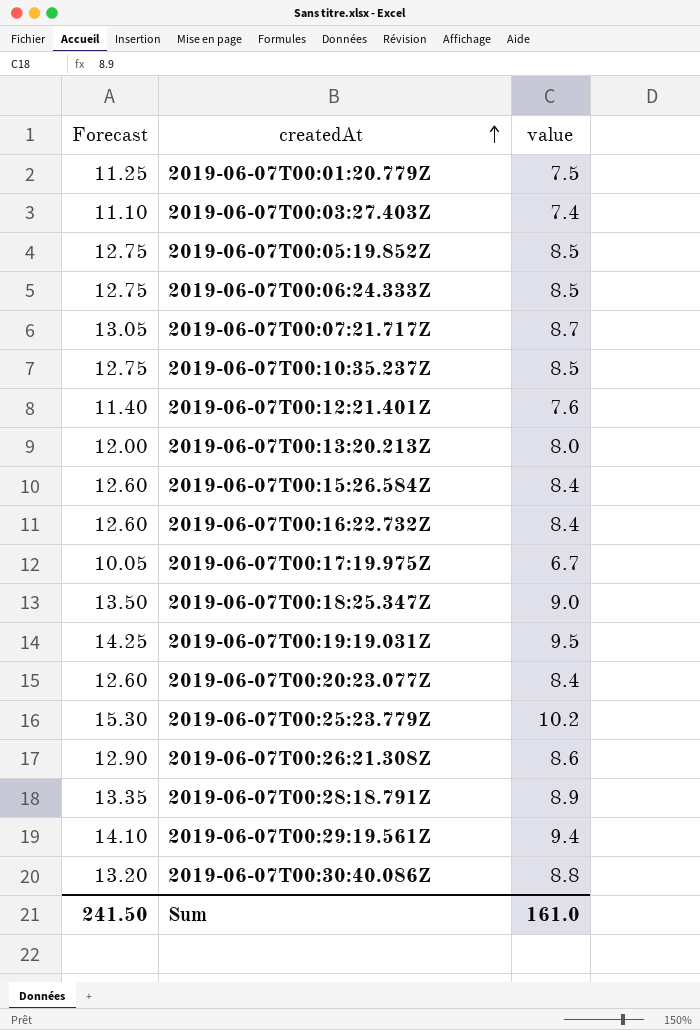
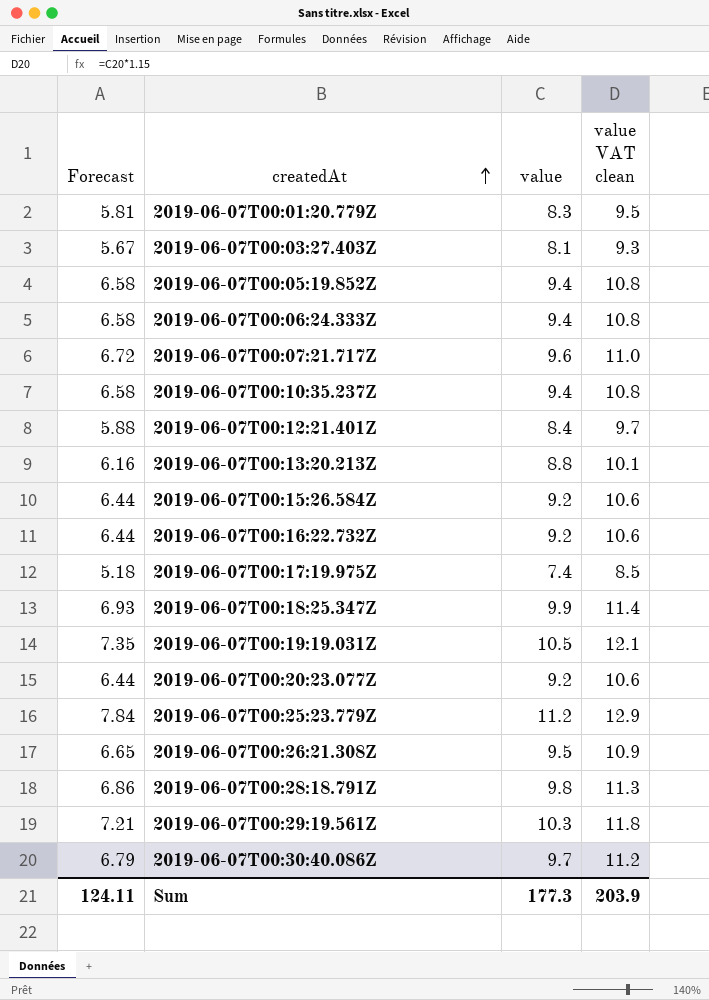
column Forecast | formula: [value] * 1.5 -> [value] * 0.7
column value VAT clean | formula: none -> [value] * 1.15
2019-06-07T00:01:20.779Z | value: 7.5 -> 8.3
2019-06-07T00:03:27.403Z | value: 7.4 -> 8.1
2019-06-07T00:05:19.852Z | value: 8.5 -> 9.4
2019-06-07T00:06:24.333Z | value: 8.5 -> 9.4
2019-06-07T00:07:21.717Z | value: 8.7 -> 9.6
2019-06-07T00:10:35.237Z | value: 8.5 -> 9.4
2019-06-07T00:12:21.401Z | value: 7.6 -> 8.4
2019-06-07T00:13:20.213Z | value: 8.0 -> 8.8
2019-06-07T00:15:26.584Z | value: 8.4 -> 9.2
2019-06-07T00:16:22.732Z | value: 8.4 -> 9.2
2019-06-07T00:17:19.975Z | value: 6.7 -> 7.4
2019-06-07T00:18:25.347Z | value: 9.0 -> 9.9
2019-06-07T00:19:19.031Z | value: 9.5 -> 10.5
2019-06-07T00:20:23.077Z | value: 8.4 -> 9.2
2019-06-07T00:25:23.779Z | value: 10.2 -> 11.2
2019-06-07T00:26:21.308Z | value: 8.6 -> 9.5
2019-06-07T00:28:18.791Z | value: 8.9 -> 9.8
2019-06-07T00:29:19.561Z | value: 9.4 -> 10.3
2019-06-07T00:30:40.086Z | value: 8.8 -> 9.7
Sum | Forecast: 241.50 -> 124.11
Sum | value: 161.0 -> 177.3

